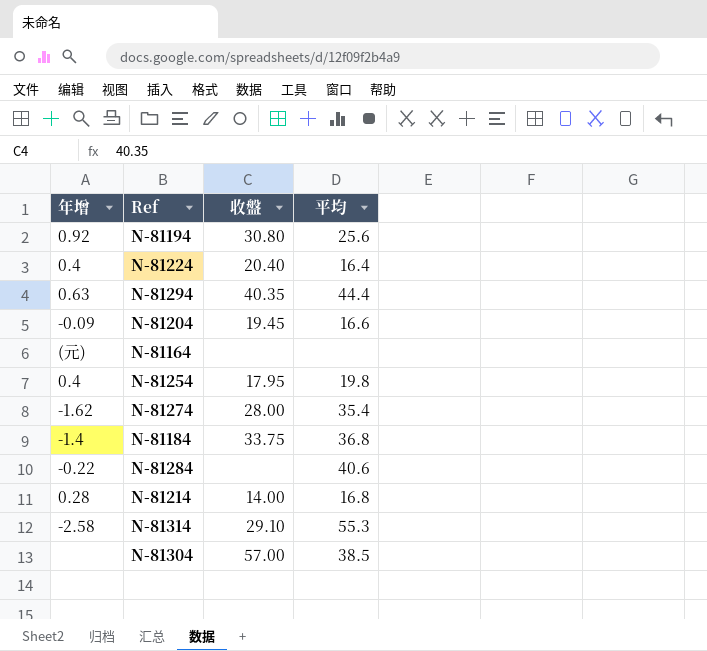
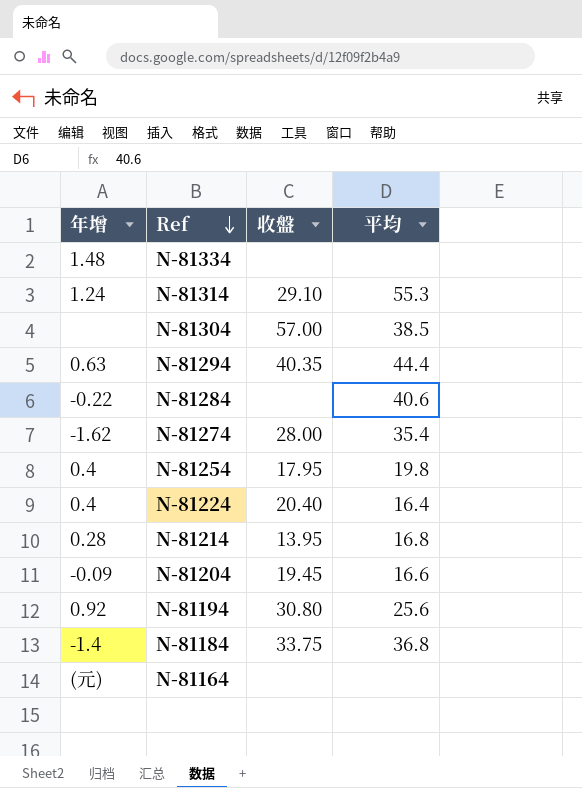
row order: none -> Ref descending
row N-81334: none -> 1.48 | none | none
N-81314 | 年增: -2.58 -> 1.24
N-81214 | 收盤: 14.00 -> 13.95

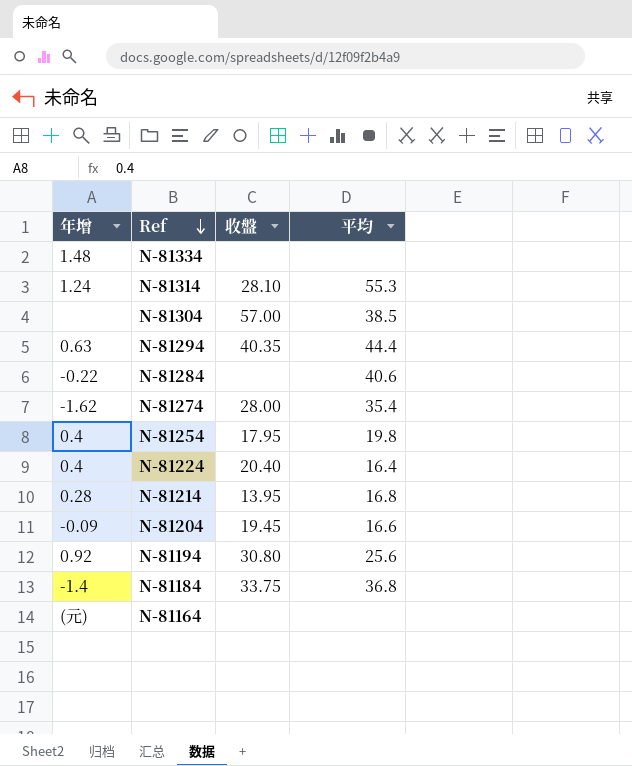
N-81314 | 收盤: 29.10 -> 28.10

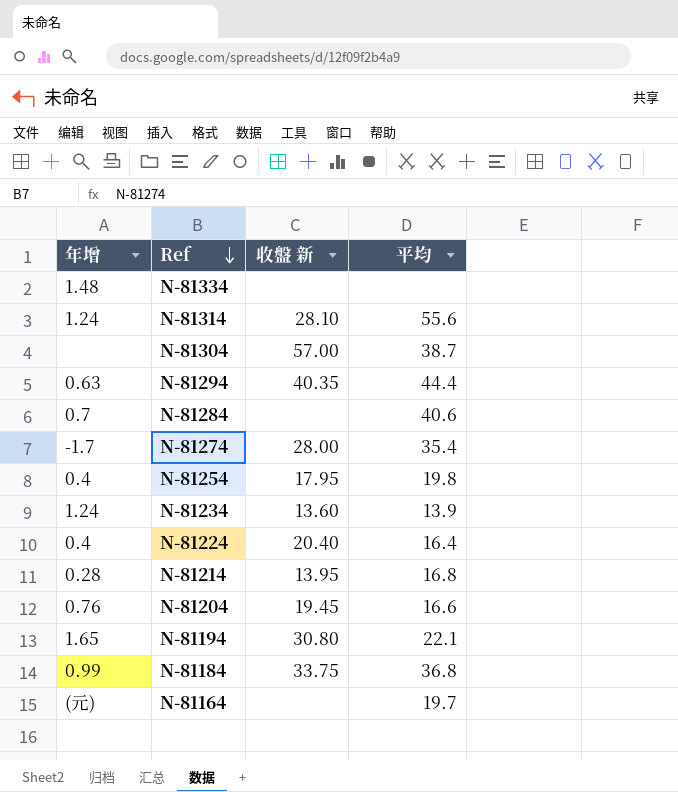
column name: 收盤 -> 收盤 新
N-81314 | 平均: 55.3 -> 55.6
N-81304 | 平均: 38.5 -> 38.7
N-81284 | 年增: -0.22 -> 0.7
N-81274 | 年增: -1.62 -> -1.7
row N-81234: none -> 1.24 | 13.60 | 13.9
N-81204 | 年增: -0.09 -> 0.76
N-81194 | 年增: 0.92 -> 1.65
N-81194 | 平均: 25.6 -> 22.1
N-81184 | 年增: -1.4 -> 0.99
N-81164 | 平均: none -> 19.7

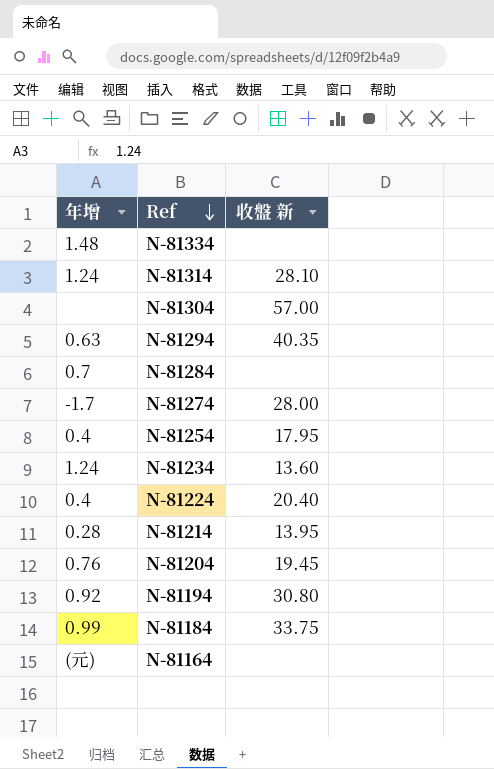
column 平均 | position: 4 -> none
N-81194 | 年增: 1.65 -> 0.92

